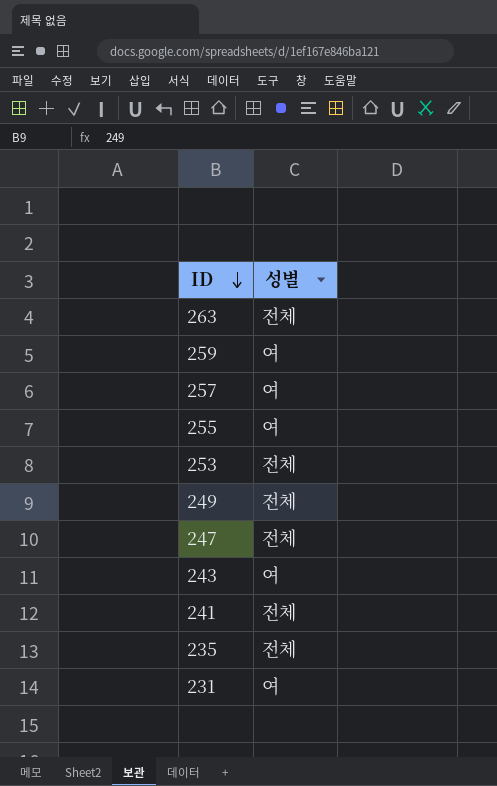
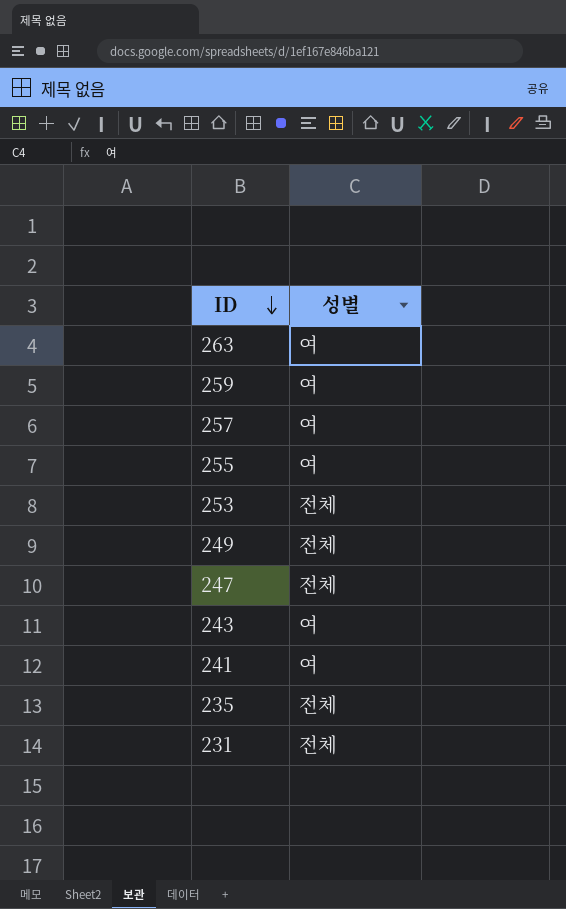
263 | 성별: 전체 -> 여
241 | 성별: 전체 -> 여
231 | 성별: 여 -> 전체

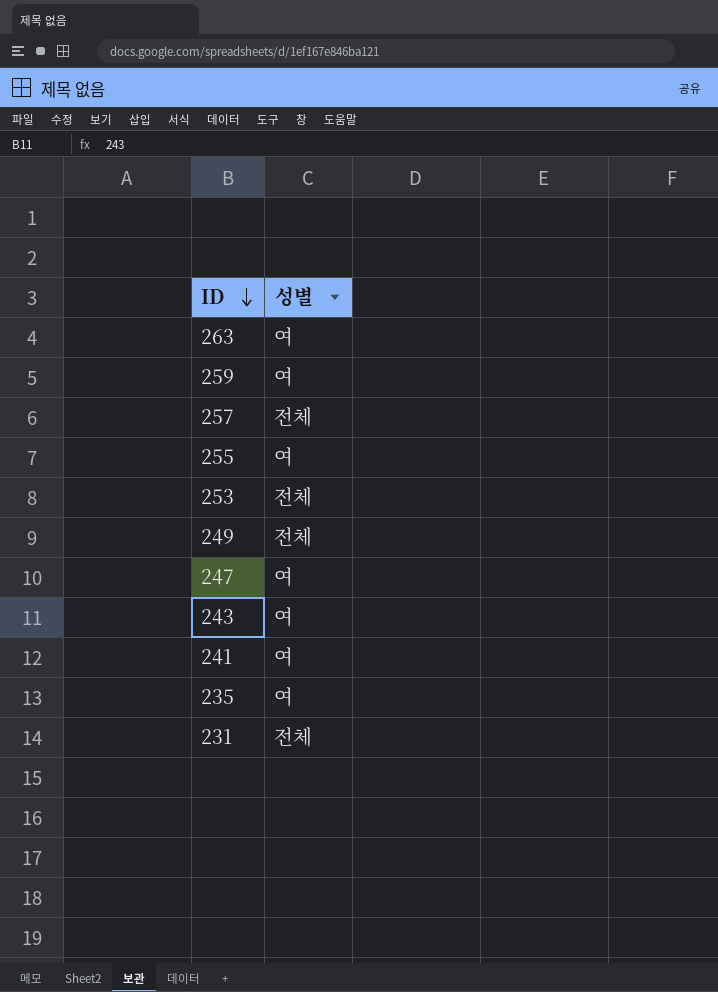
257 | 성별: 여 -> 전체
247 | 성별: 전체 -> 여
235 | 성별: 전체 -> 여

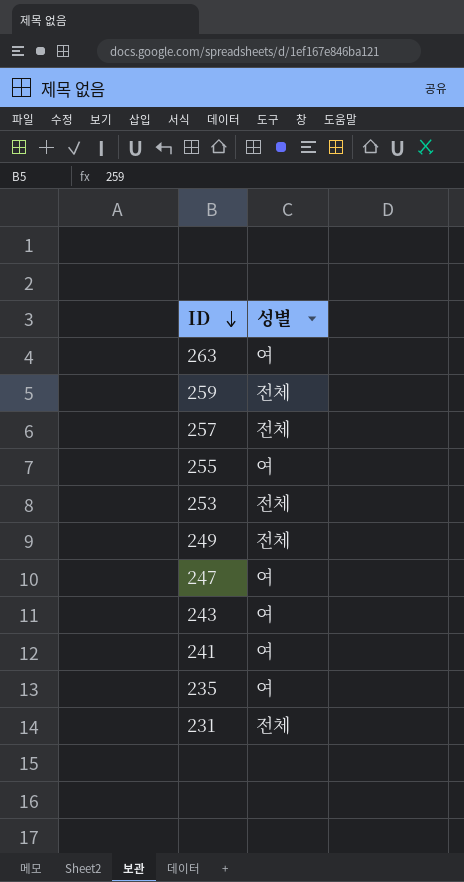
259 | 성별: 여 -> 전체

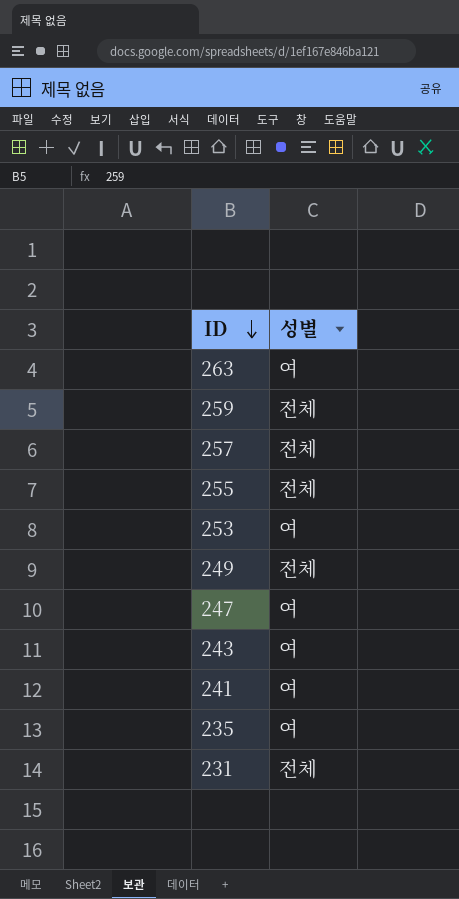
255 | 성별: 여 -> 전체
253 | 성별: 전체 -> 여

